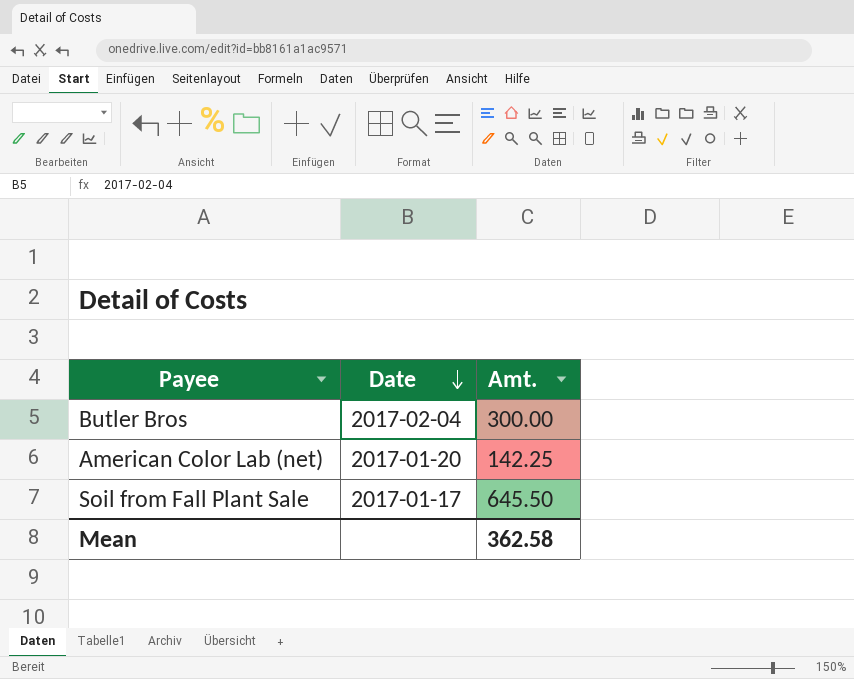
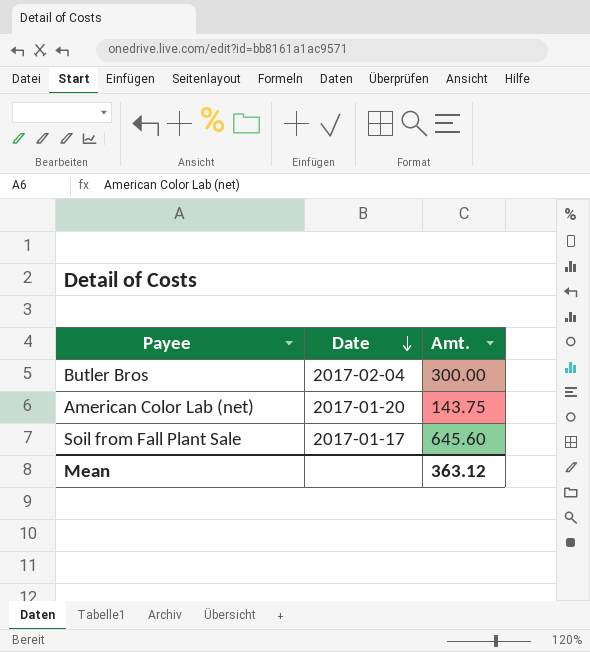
American Color Lab (net) | Amt.: 142.25 -> 143.75
Soil from Fall Plant Sale | Amt.: 645.50 -> 645.60
Mean | Amt.: 362.58 -> 363.12

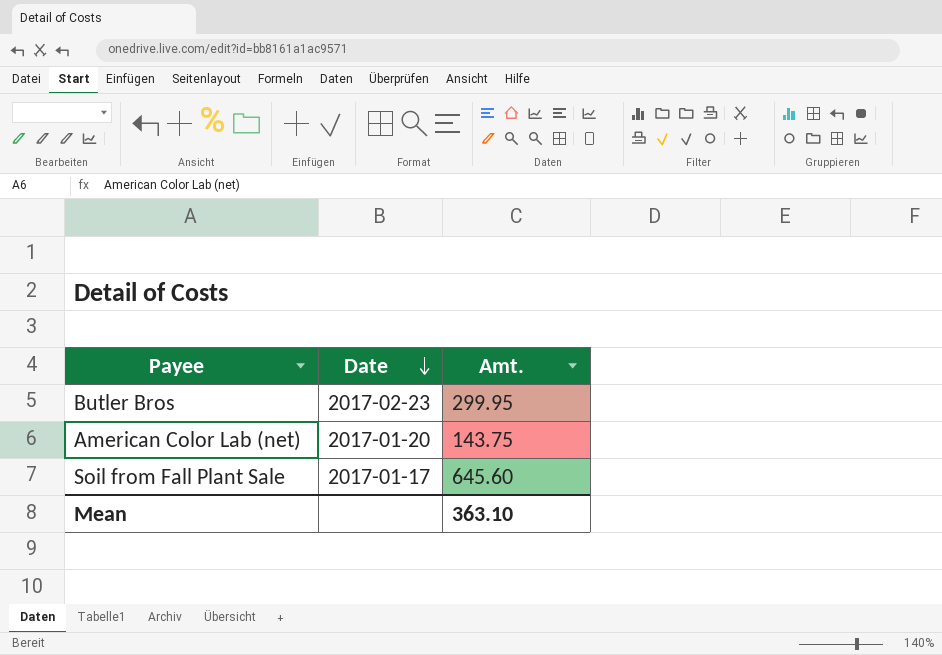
Butler Bros | Date: 2017-02-04 -> 2017-02-23
Butler Bros | Amt.: 300.00 -> 299.95
Mean | Amt.: 363.12 -> 363.10

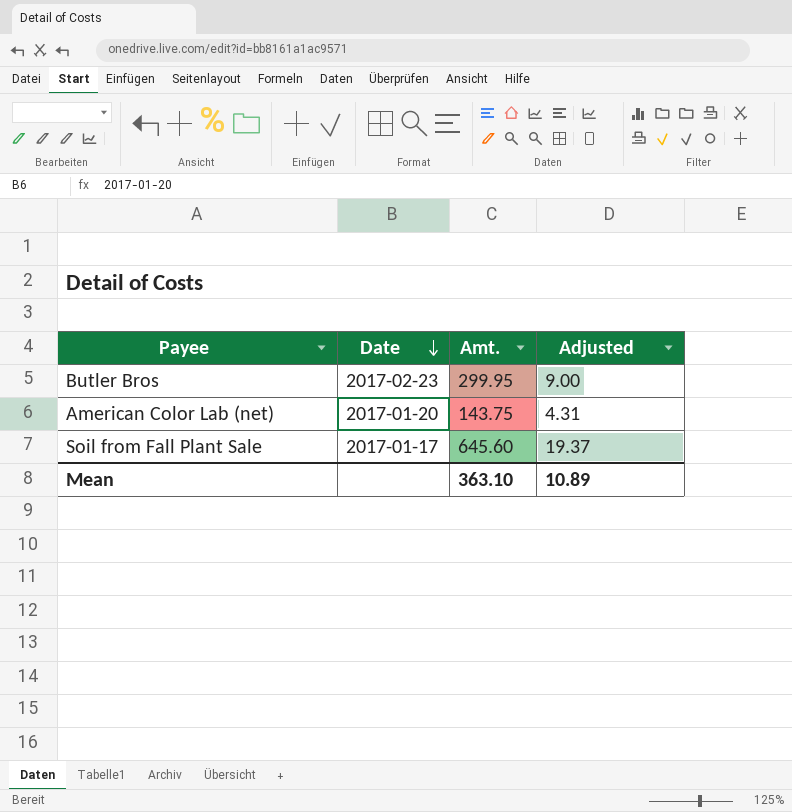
column Adjusted | formula: none -> [Amt.] * 0.03

